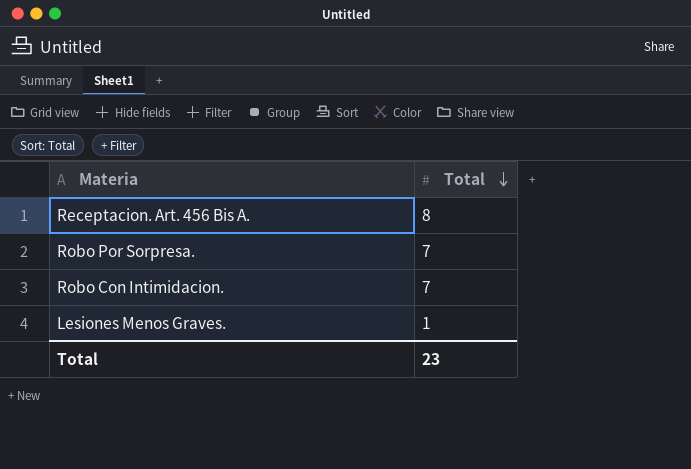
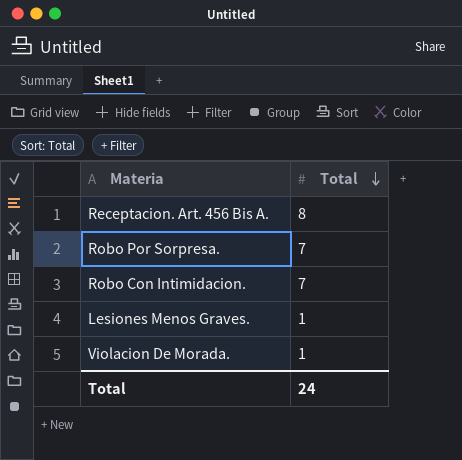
row Violacion De Morada.: none -> 1
Total | Total: 23 -> 24

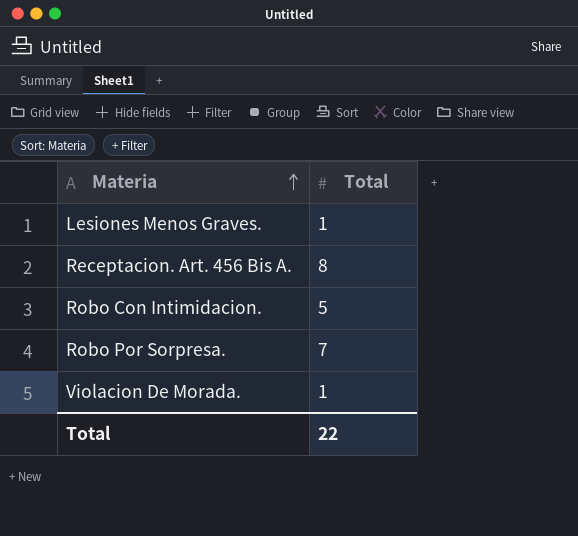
row order: Total descending -> Materia ascending
Robo Con Intimidacion. | Total: 7 -> 5
Total | Total: 24 -> 22

